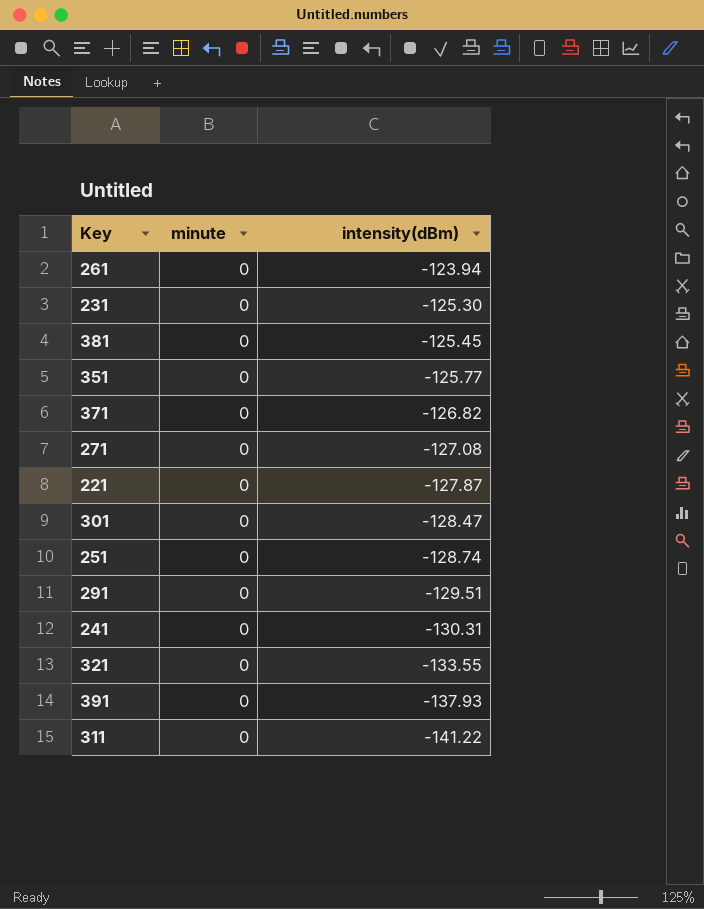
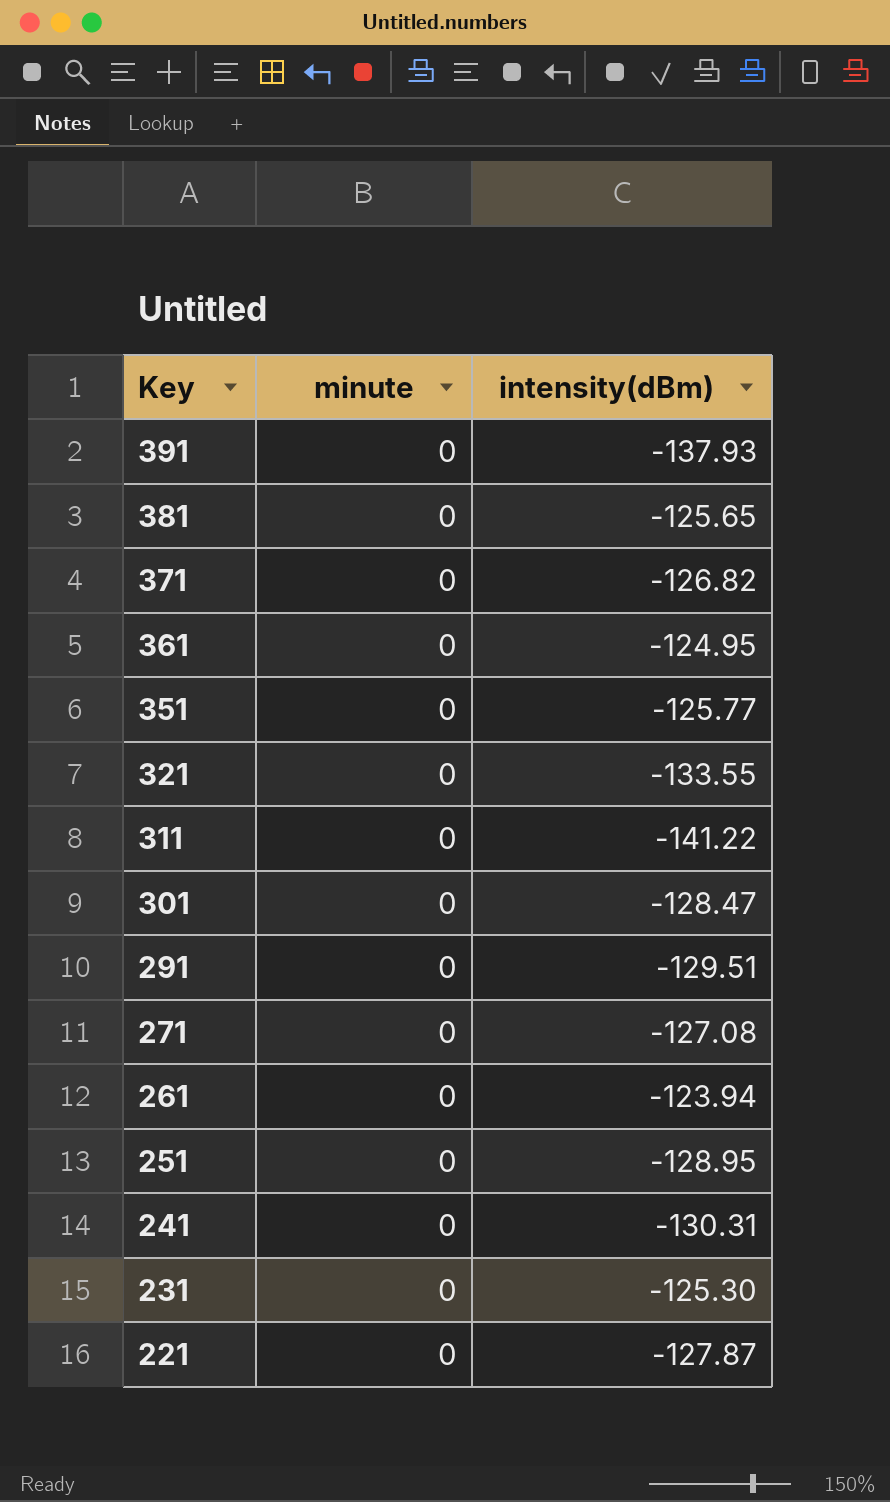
row order: intensity(dBm) descending -> Key descending
381 | intensity(dBm): -125.45 -> -125.65
row 361: none -> 0 | -124.95
251 | intensity(dBm): -128.74 -> -128.95

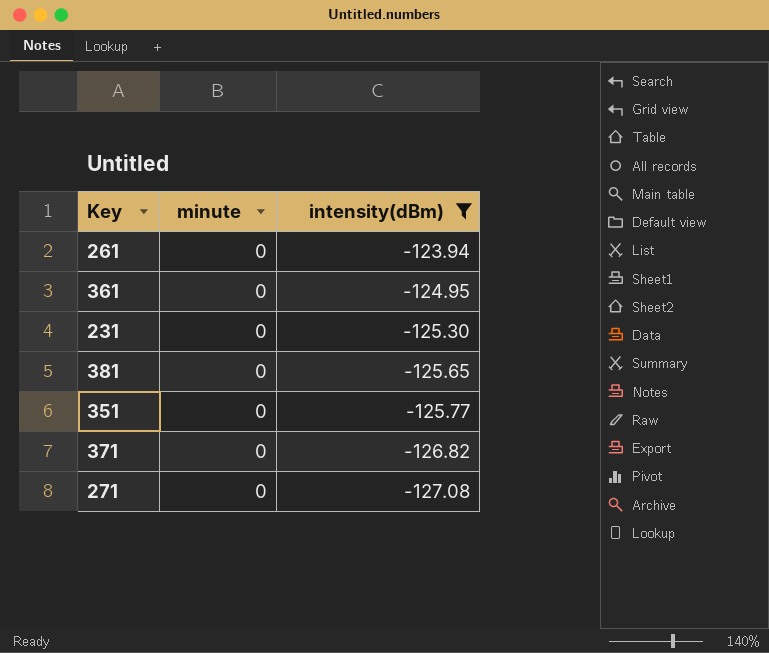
filter: none -> intensity(dBm) >= -127.08
row order: Key descending -> intensity(dBm) descending

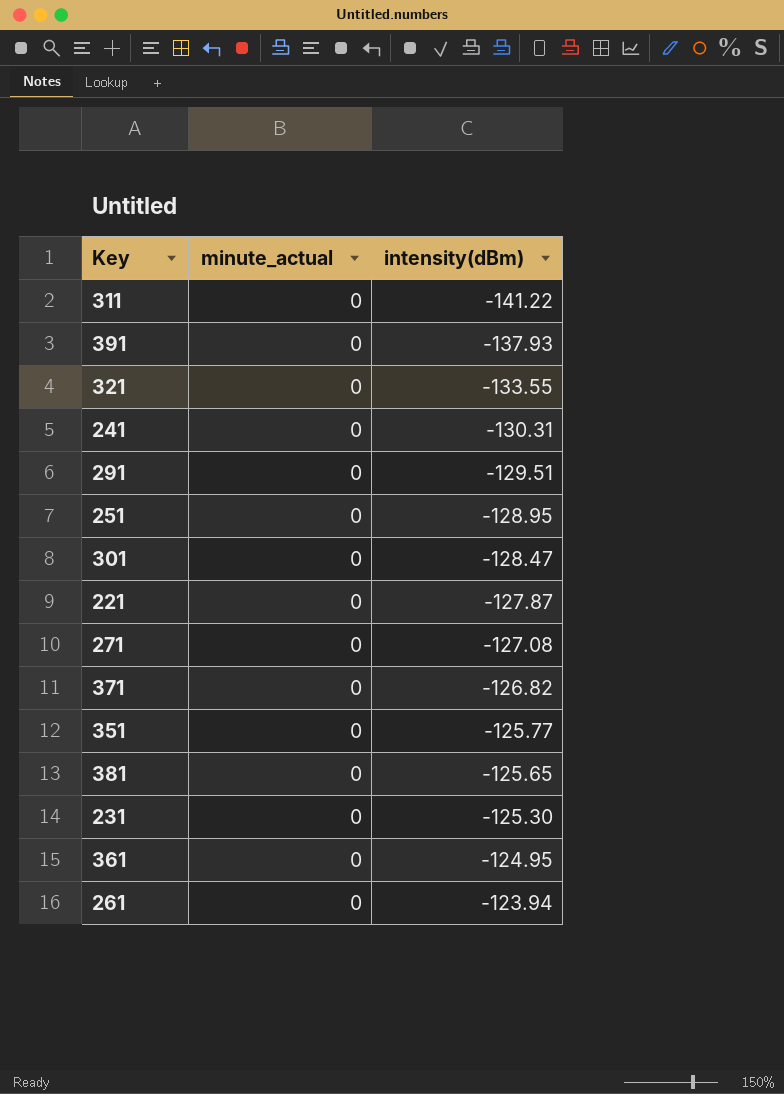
filter: intensity(dBm) >= -127.08 -> none
row order: intensity(dBm) descending -> intensity(dBm) ascending
column name: minute -> minute_actual

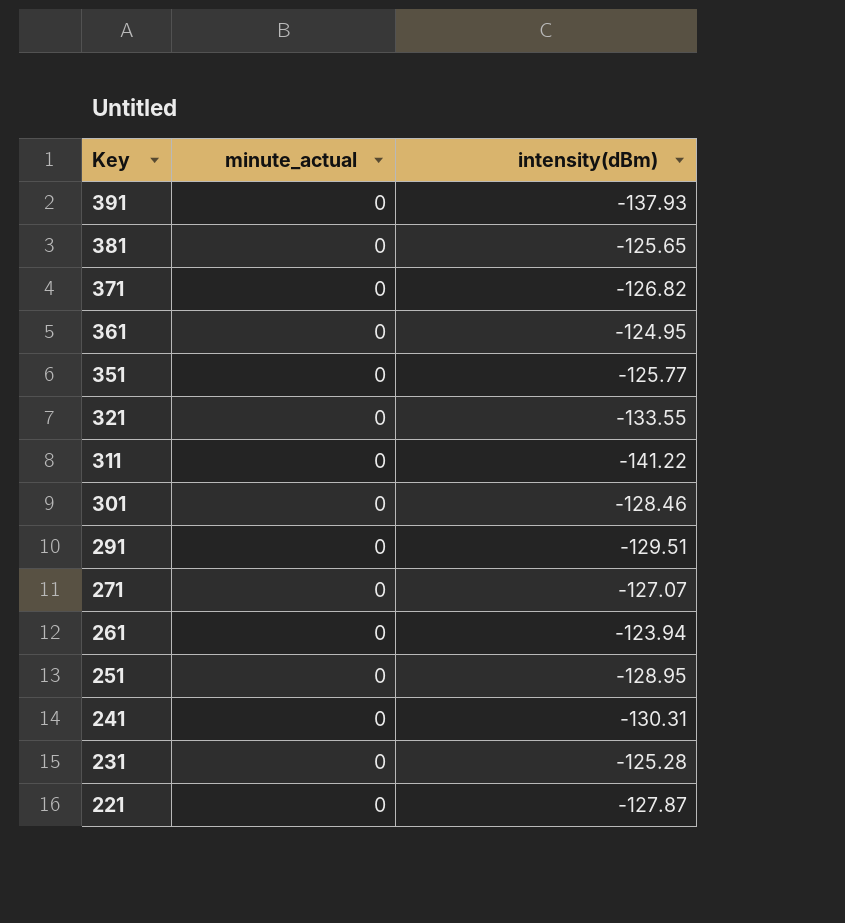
row order: intensity(dBm) ascending -> Key descending
301 | intensity(dBm): -128.47 -> -128.46
271 | intensity(dBm): -127.08 -> -127.07
231 | intensity(dBm): -125.30 -> -125.28

